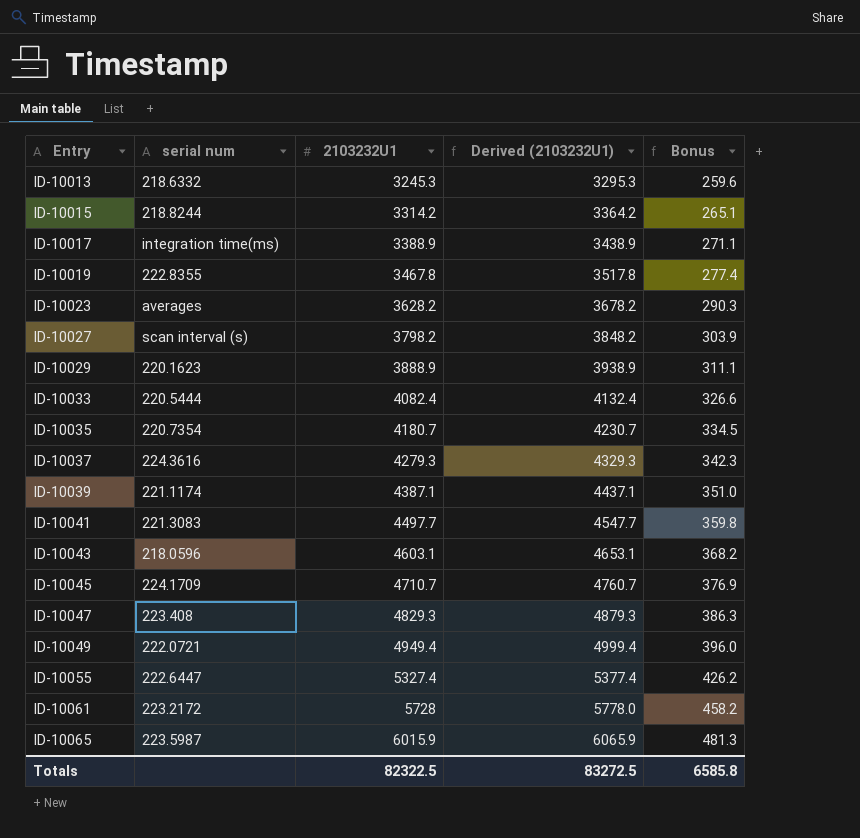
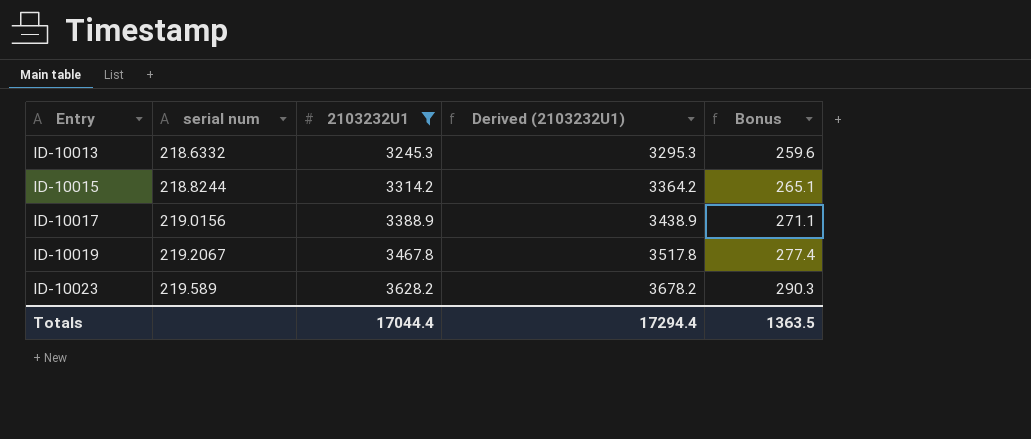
filter: none -> 2103232U1 <= 3628.2
ID-10017 | serial num: integration time(ms) -> 219.0156
ID-10019 | serial num: 222.8355 -> 219.2067
ID-10023 | serial num: averages -> 219.589
Totals | 2103232U1: 82322.5 -> 17044.4
Totals | Derived (2103232U1): 83272.5 -> 17294.4
Totals | Bonus: 6585.8 -> 1363.5

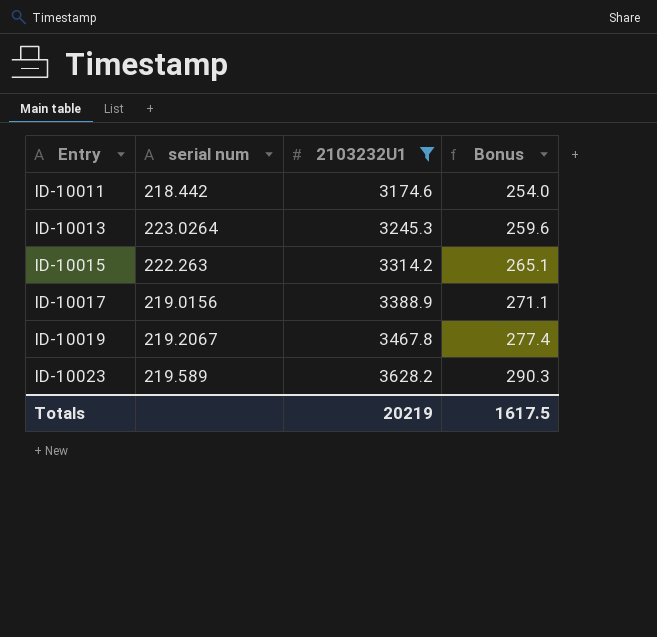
column Derived (2103232U1) | formula: [2103232U1] + 50 -> none
row ID-10011: none -> 218.442 | 3174.6 | 254.0
ID-10013 | serial num: 218.6332 -> 223.0264
ID-10015 | serial num: 218.8244 -> 222.263
Totals | 2103232U1: 17044.4 -> 20219
Totals | Bonus: 1363.5 -> 1617.5

